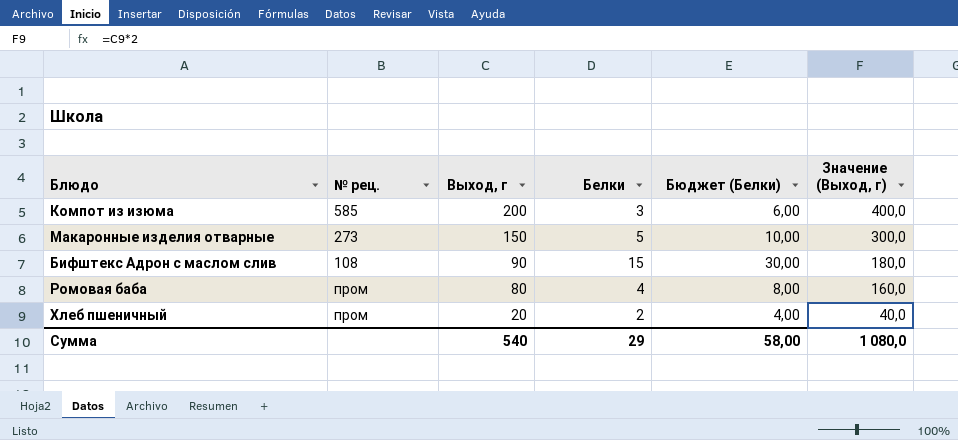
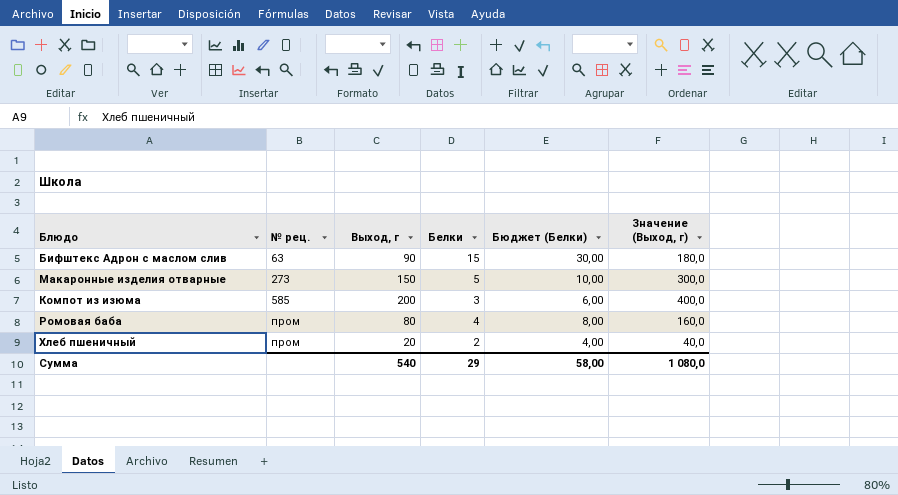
row order: Выход, г descending -> № рец. ascending
Бифштекс Адрон с маслом слив | № рец.: 108 -> 63

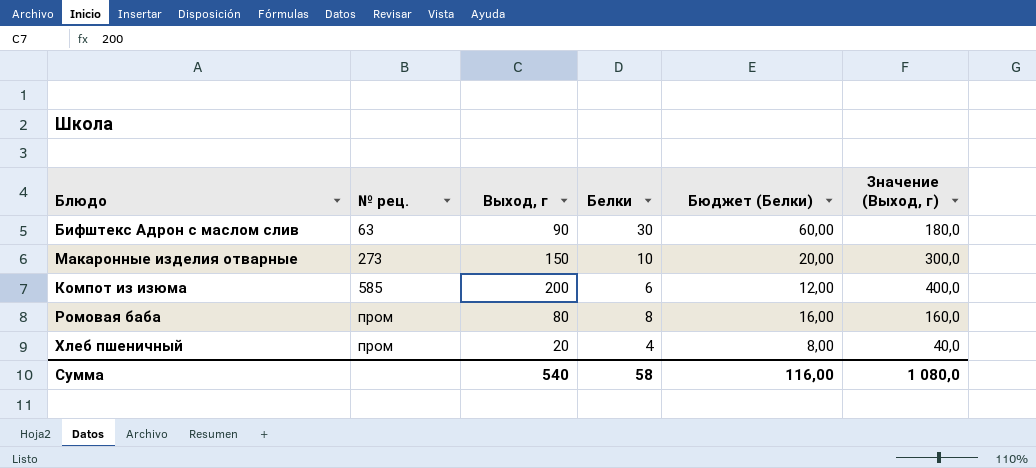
Бифштекс Адрон с маслом слив | Белки: 15 -> 30
Бифштекс Адрон с маслом слив | Бюджет (Белки): 30,00 -> 60,00
Макаронные изделия отварные | Белки: 5 -> 10
Макаронные изделия отварные | Бюджет (Белки): 10,00 -> 20,00
Компот из изюма | Белки: 3 -> 6
Компот из изюма | Бюджет (Белки): 6,00 -> 12,00
Ромовая баба | Белки: 4 -> 8
Ромовая баба | Бюджет (Белки): 8,00 -> 16,00
Хлеб пшеничный | Белки: 2 -> 4
Хлеб пшеничный | Бюджет (Белки): 4,00 -> 8,00
Сумма | Белки: 29 -> 58
Сумма | Бюджет (Белки): 58,00 -> 116,00

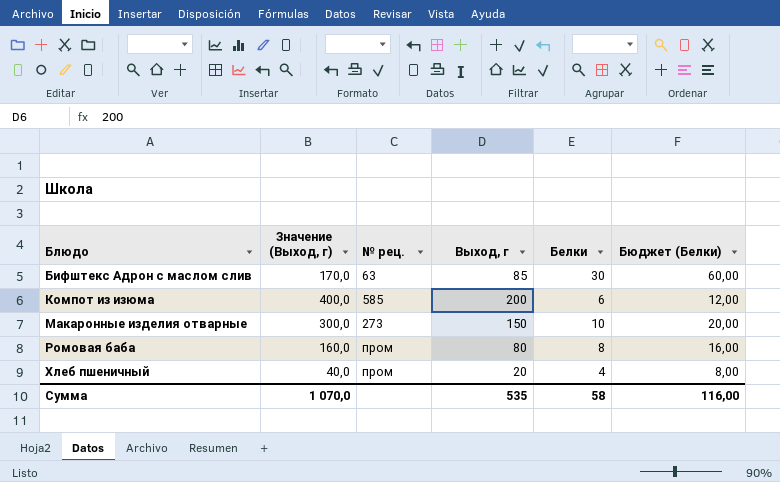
row order: № рец. ascending -> Блюдо ascending
column Значение (Выход, г) | position: 6 -> 2
Бифштекс Адрон с маслом слив | Значение (Выход, г): 180,0 -> 170,0
Бифштекс Адрон с маслом слив | Выход, г: 90 -> 85
Сумма | Значение (Выход, г): 1 080,0 -> 1 070,0
Сумма | Выход, г: 540 -> 535

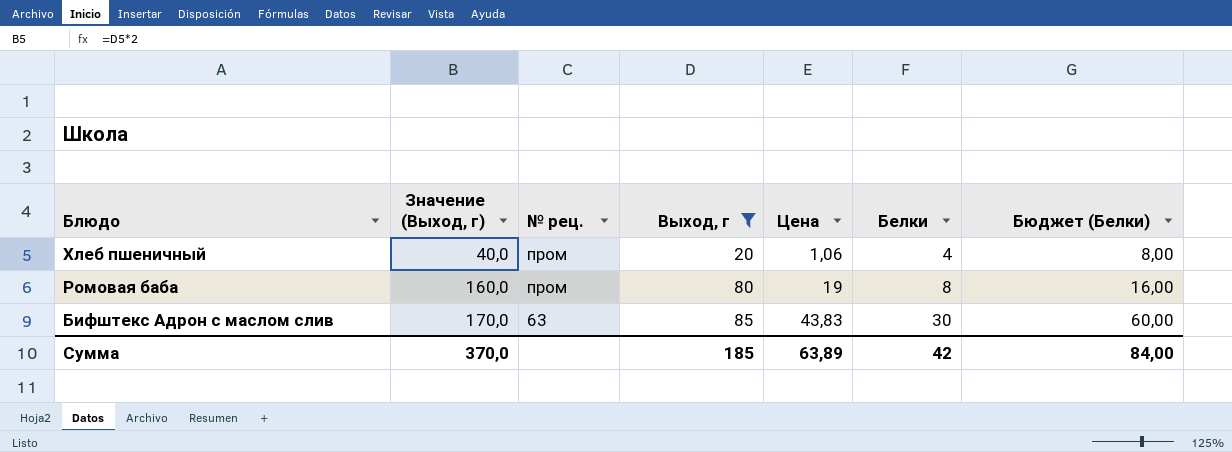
filter: none -> Выход, г <= 85
row order: Блюдо ascending -> Блюдо descending
column Цена | position: none -> 5
Сумма | Значение (Выход, г): 1 070,0 -> 370,0
Сумма | Выход, г: 535 -> 185
Сумма | Белки: 58 -> 42
Сумма | Бюджет (Белки): 116,00 -> 84,00

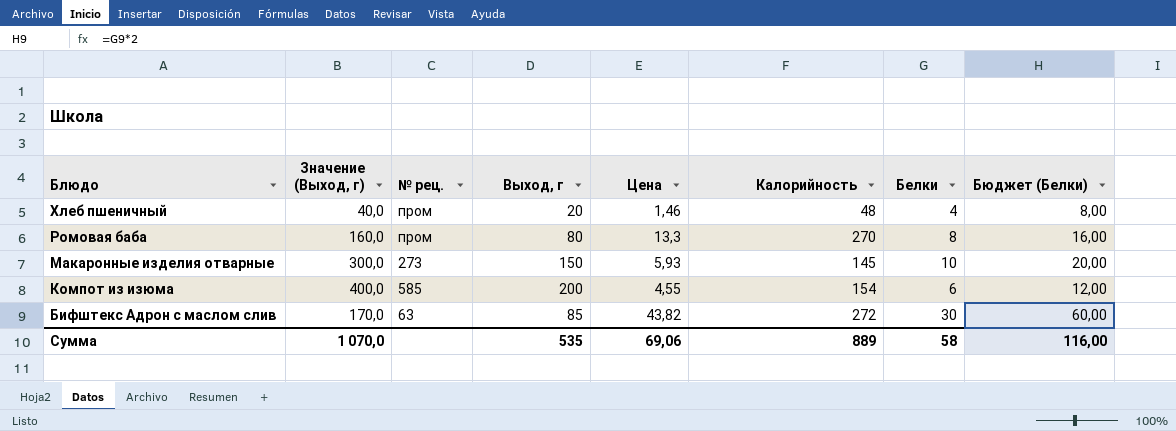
filter: Выход, г <= 85 -> none
column Калорийность | position: none -> 6
Хлеб пшеничный | Цена: 1,06 -> 1,46
Ромовая баба | Цена: 19 -> 13,3
Бифштекс Адрон с маслом слив | Цена: 43,83 -> 43,82
Сумма | Значение (Выход, г): 370,0 -> 1 070,0
Сумма | Выход, г: 185 -> 535
Сумма | Цена: 63,89 -> 69,06
Сумма | Белки: 42 -> 58
Сумма | Бюджет (Белки): 84,00 -> 116,00

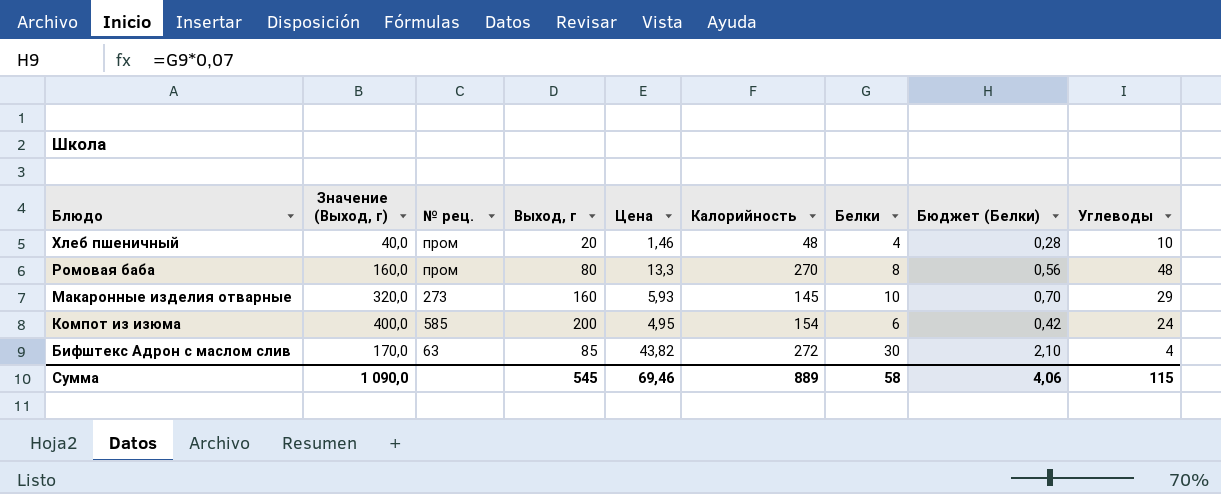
column Бюджет (Белки) | formula: [Белки] * 2 -> [Белки] * 0,07
column Углеводы | position: none -> 9
Макаронные изделия отварные | Значение (Выход, г): 300,0 -> 320,0
Макаронные изделия отварные | Выход, г: 150 -> 160
Компот из изюма | Цена: 4,55 -> 4,95
Сумма | Значение (Выход, г): 1 070,0 -> 1 090,0
Сумма | Выход, г: 535 -> 545
Сумма | Цена: 69,06 -> 69,46
Сумма | Бюджет (Белки): 116,00 -> 4,06

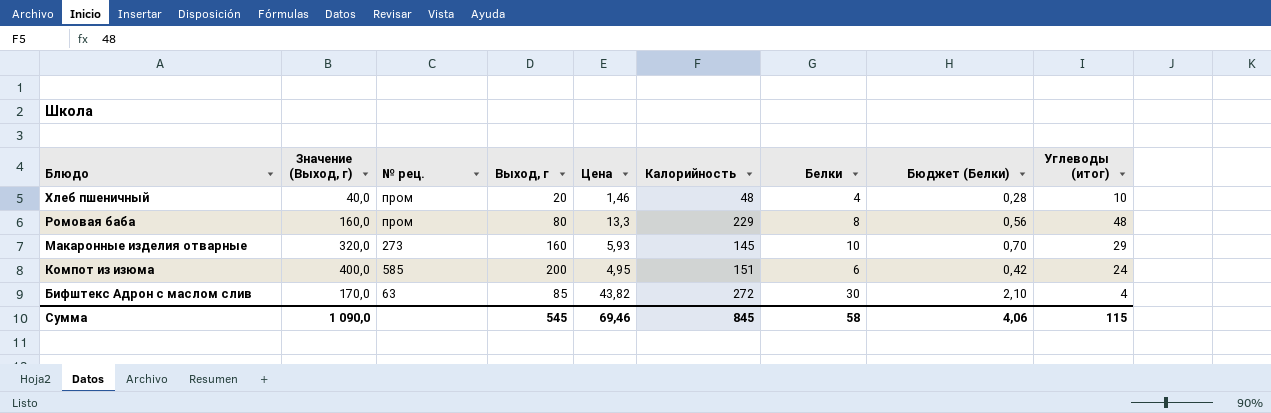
column name: Углеводы -> Углеводы (итог)
Ромовая баба | Калорийность: 270 -> 229
Компот из изюма | Калорийность: 154 -> 151
Сумма | Калорийность: 889 -> 845

